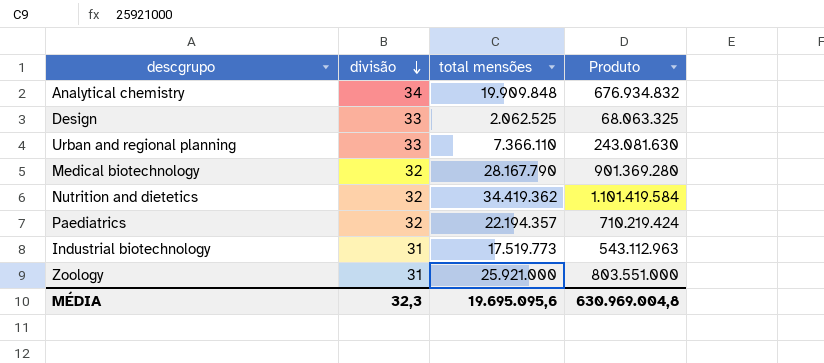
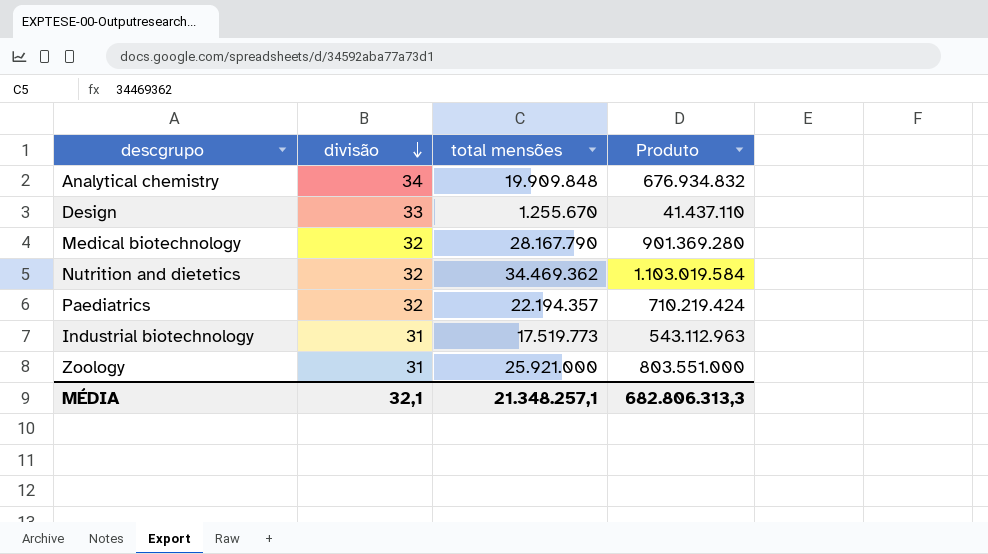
row Urban and regional planning: 33 | 7.366.110 | 243.081.630 -> none
Design | total mensões: 2.062.525 -> 1.255.670
Design | Produto: 68.063.325 -> 41.437.110
Nutrition and dietetics | total mensões: 34.419.362 -> 34.469.362
Nutrition and dietetics | Produto: 1.101.419.584 -> 1.103.019.584
MÉDIA | divisão: 32,3 -> 32,1
MÉDIA | total mensões: 19.695.095,6 -> 21.348.257,1
MÉDIA | Produto: 630.969.004,8 -> 682.806.313,3

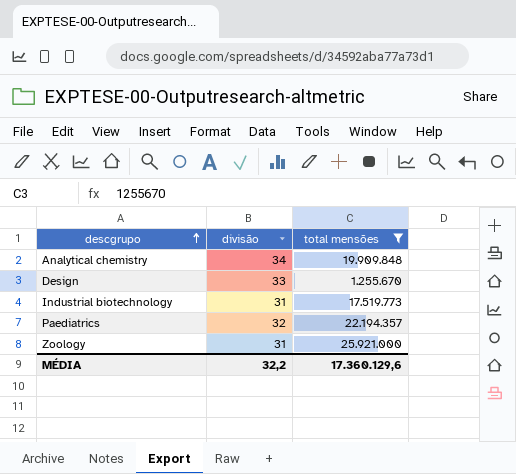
filter: none -> total mensões <= 25.921.000
row order: divisão descending -> descgrupo ascending
column Produto | formula: [divisão] * [total mensões] -> none
MÉDIA | divisão: 32,1 -> 32,2
MÉDIA | total mensões: 21.348.257,1 -> 17.360.129,6

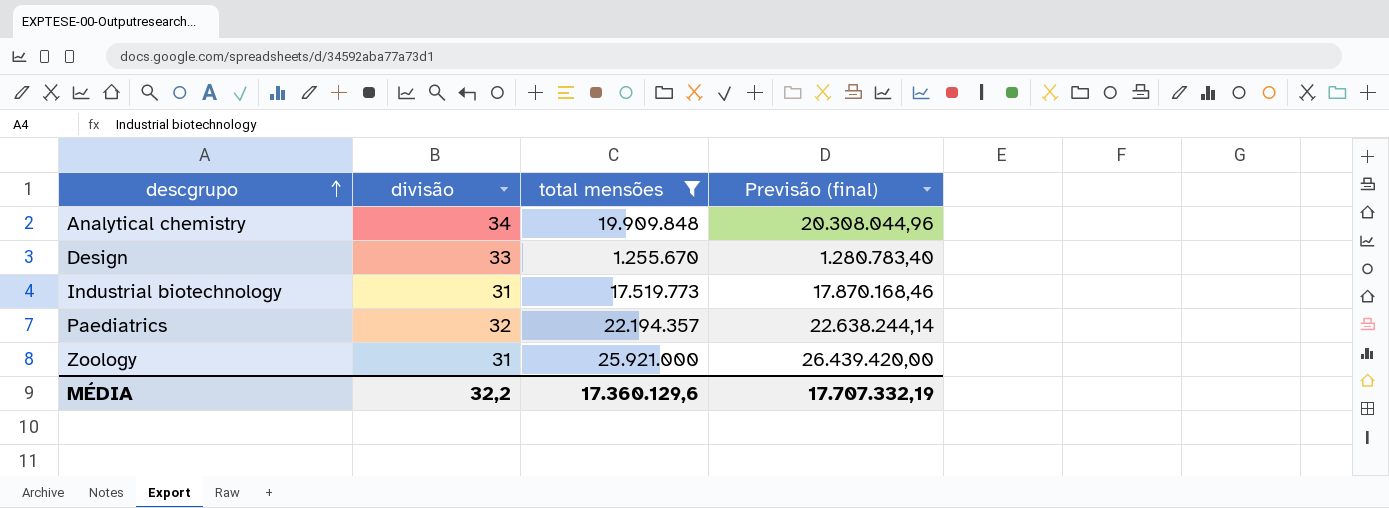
column Previsão (final) | formula: none -> [total mensões] * 1,02

